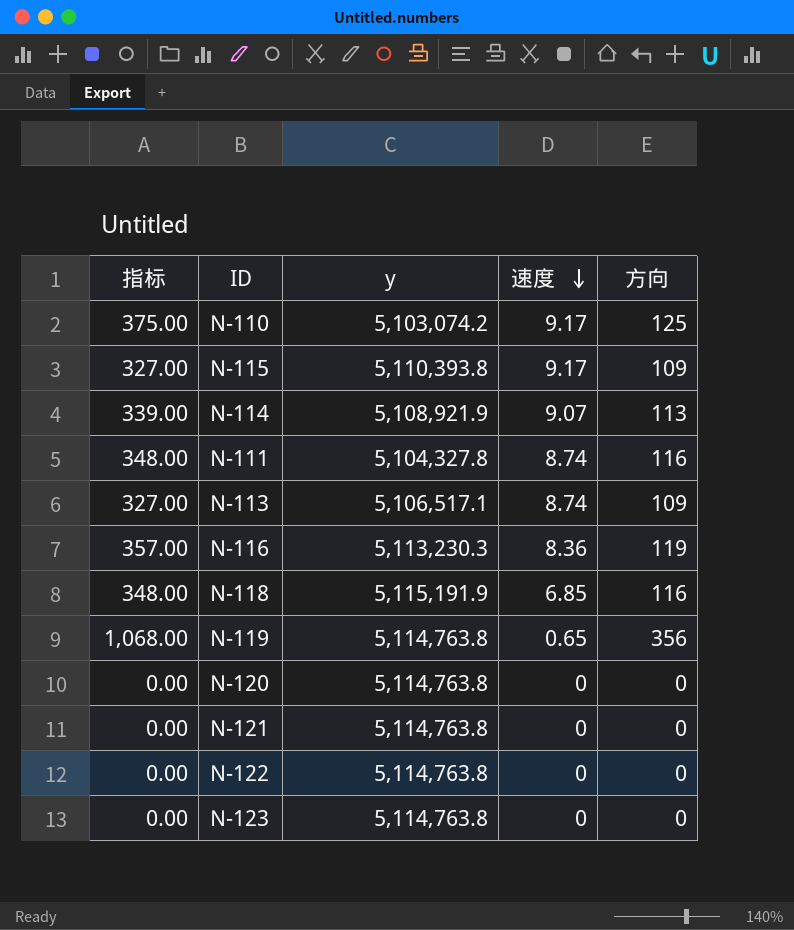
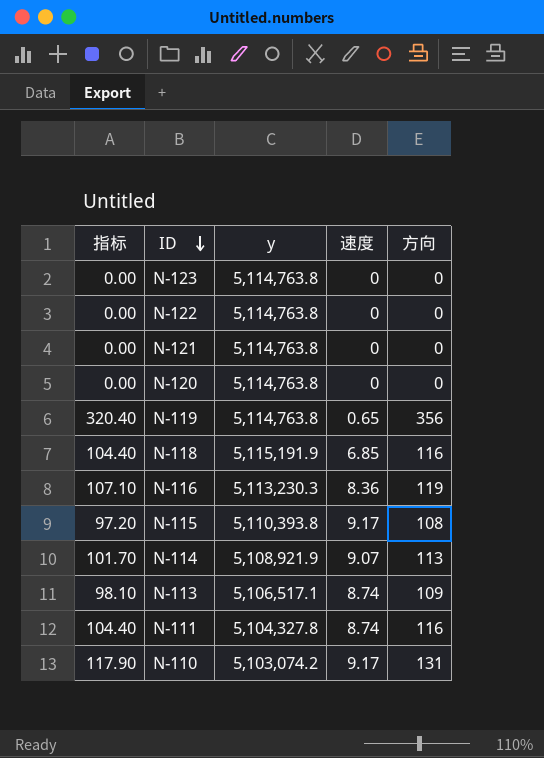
row order: 速度 descending -> ID descending
column 指标 | formula: [方向] * 3 -> [方向] * 0.9
N-115 | 方向: 109 -> 108
N-110 | 方向: 125 -> 131

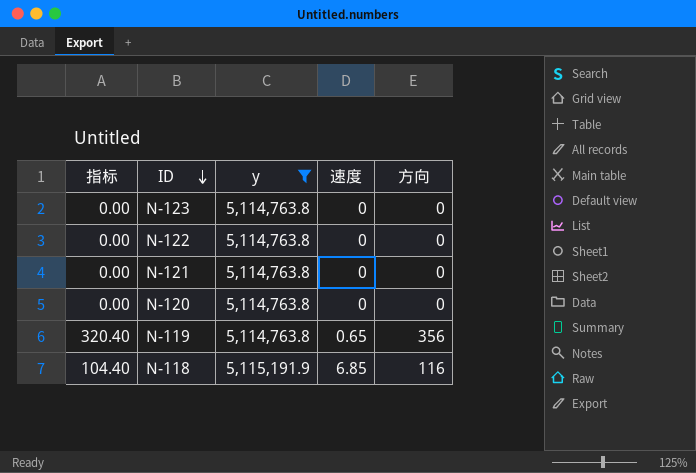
filter: none -> y >= 5,114,763.8

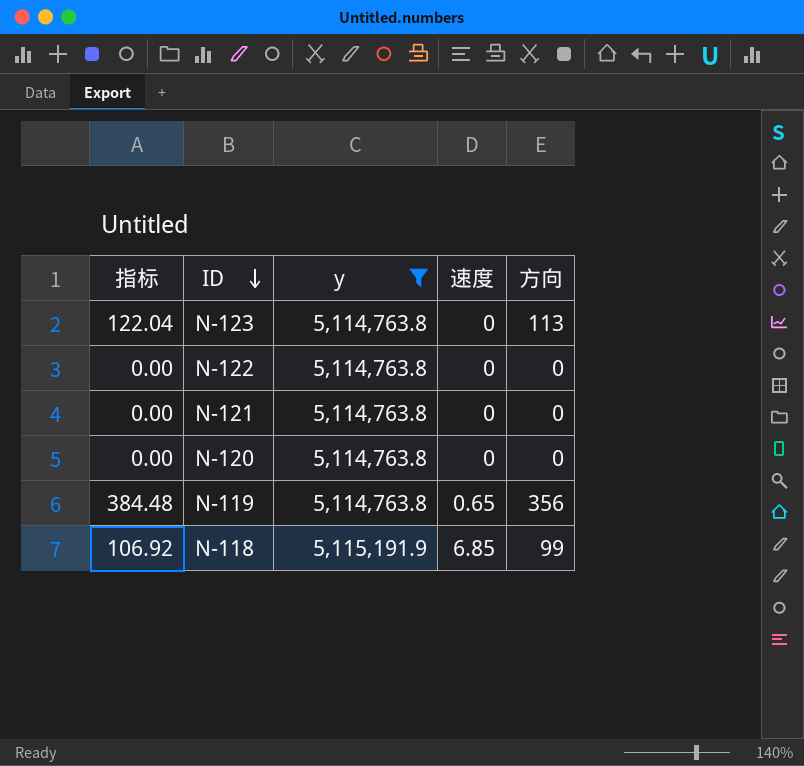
column 指标 | formula: [方向] * 0.9 -> [方向] * 1.08
N-123 | 方向: 0 -> 113
N-118 | 方向: 116 -> 99

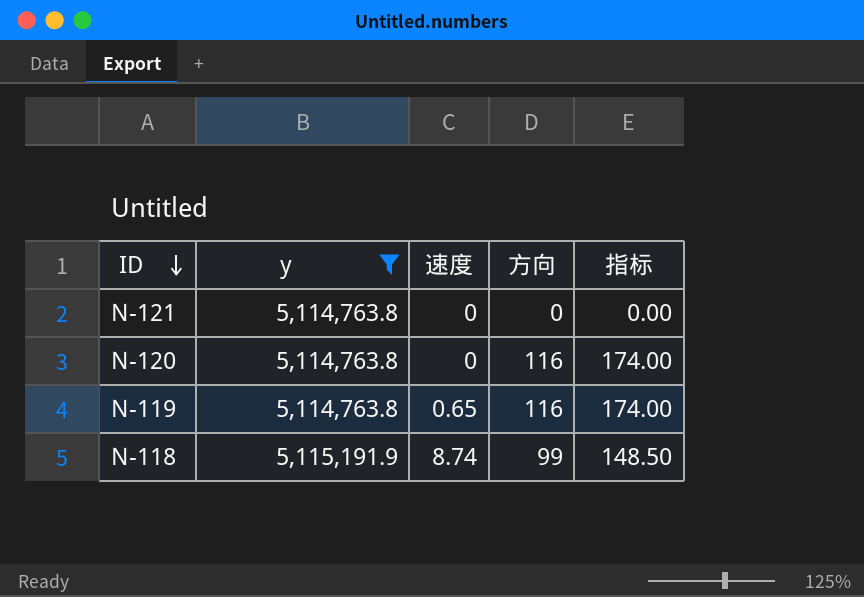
column 指标 | formula: [方向] * 1.08 -> [方向] * 1.5
column 指标 | position: 1 -> 5
row N-123: 122.04 | 5,114,763.8 | 0 | 113 -> none
row N-122: 0.00 | 5,114,763.8 | 0 | 0 -> none
N-120 | 方向: 0 -> 116
N-119 | 方向: 356 -> 116
N-118 | 速度: 6.85 -> 8.74

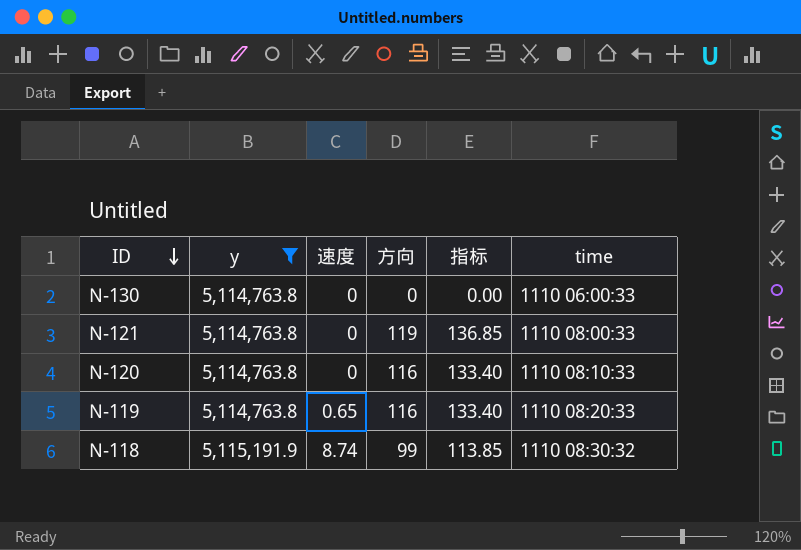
column 指标 | formula: [方向] * 1.5 -> [方向] * 1.15
column time | position: none -> 6
row N-130: none -> 5,114,763.8 | 0 | 0 | 0.00 | 1110 06:00:33
N-121 | 方向: 0 -> 119

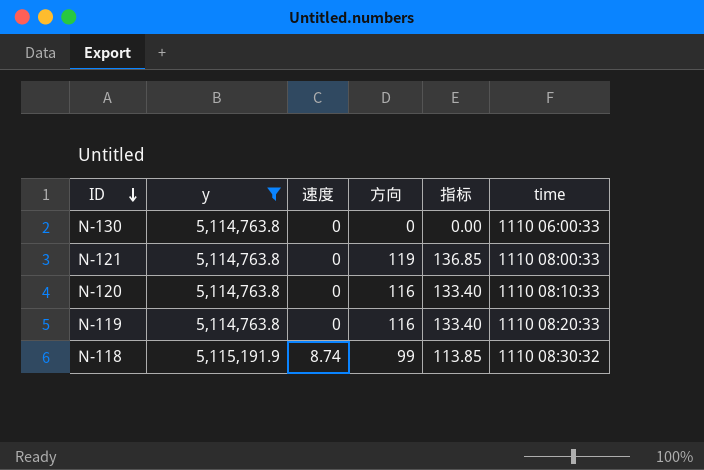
N-119 | 速度: 0.65 -> 0

